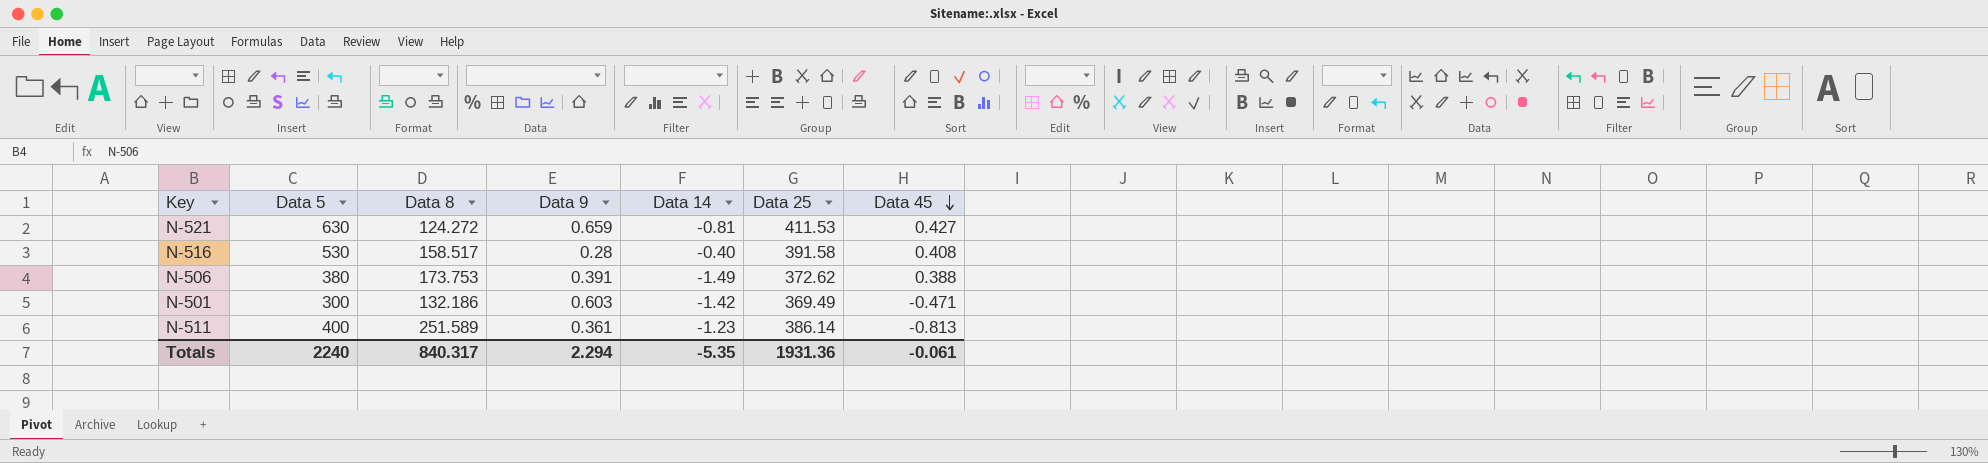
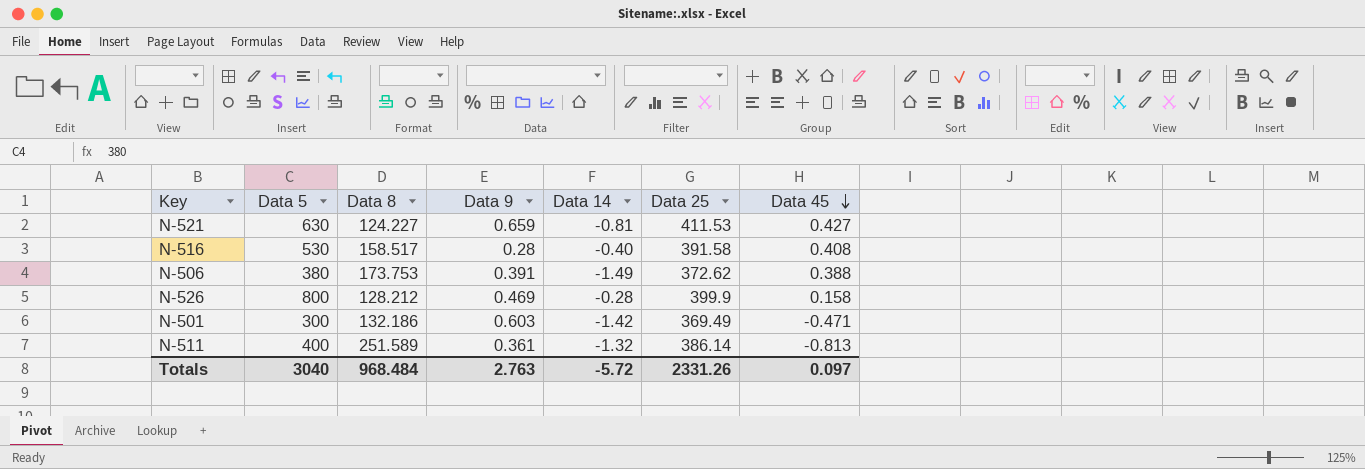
N-521 | Data 8: 124.272 -> 124.227
row N-526: none -> 800 | 128.212 | 0.469 | -0.28 | 399.9 | 0.158
N-511 | Data 14: -1.23 -> -1.32
Totals | Data 5: 2240 -> 3040
Totals | Data 8: 840.317 -> 968.484
Totals | Data 9: 2.294 -> 2.763
Totals | Data 14: -5.35 -> -5.72
Totals | Data 25: 1931.36 -> 2331.26
Totals | Data 45: -0.061 -> 0.097

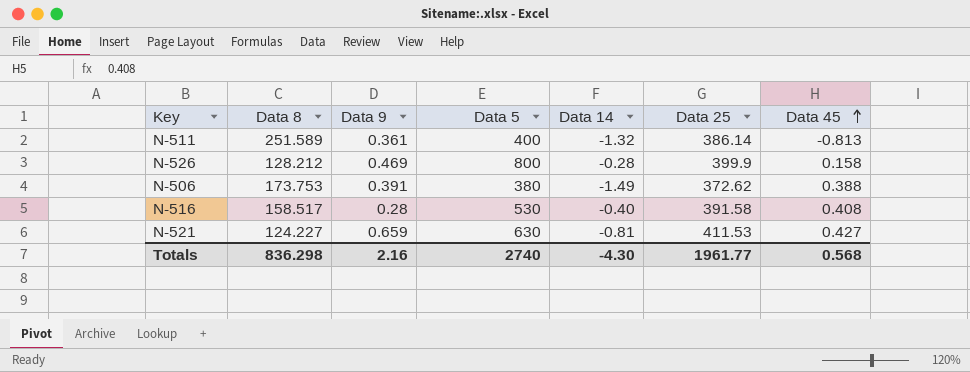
row order: Data 45 descending -> Data 45 ascending
column Data 5 | position: 2 -> 4
row N-501: 300 | 132.186 | 0.603 | -1.42 | 369.49 | -0.471 -> none
Totals | Data 8: 968.484 -> 836.298
Totals | Data 9: 2.763 -> 2.16
Totals | Data 5: 3040 -> 2740
Totals | Data 14: -5.72 -> -4.30
Totals | Data 25: 2331.26 -> 1961.77
Totals | Data 45: 0.097 -> 0.568

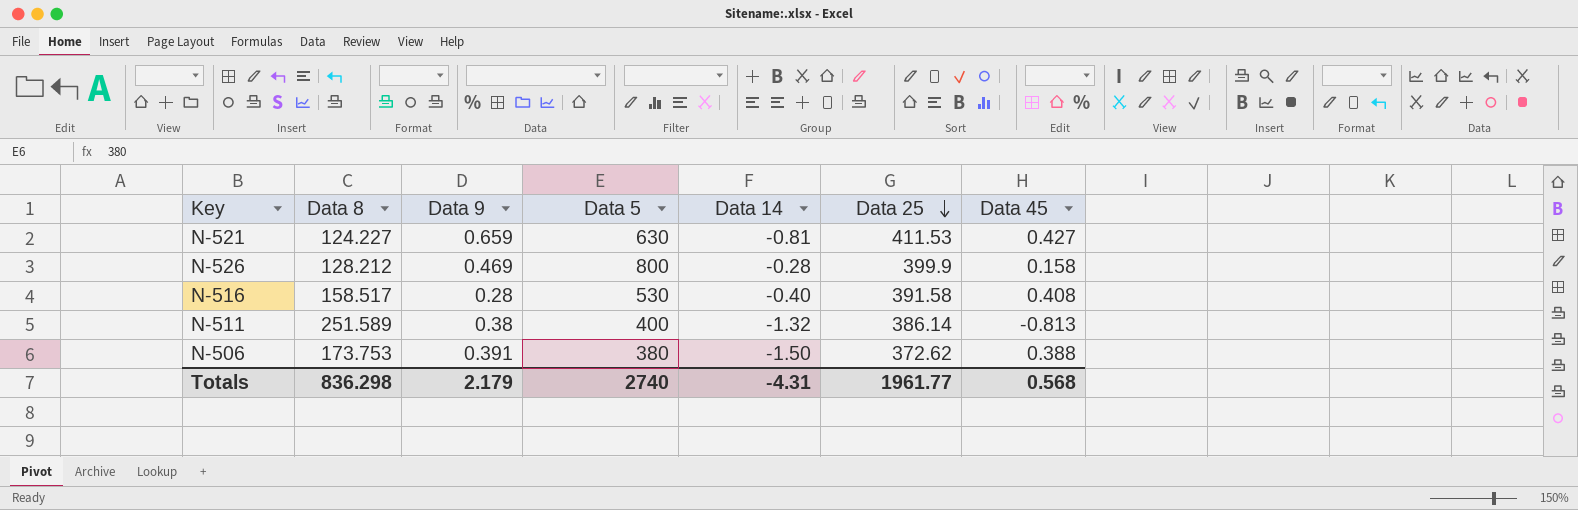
row order: Data 45 ascending -> Data 25 descending
N-511 | Data 9: 0.361 -> 0.38
N-506 | Data 14: -1.49 -> -1.50
Totals | Data 9: 2.16 -> 2.179
Totals | Data 14: -4.30 -> -4.31

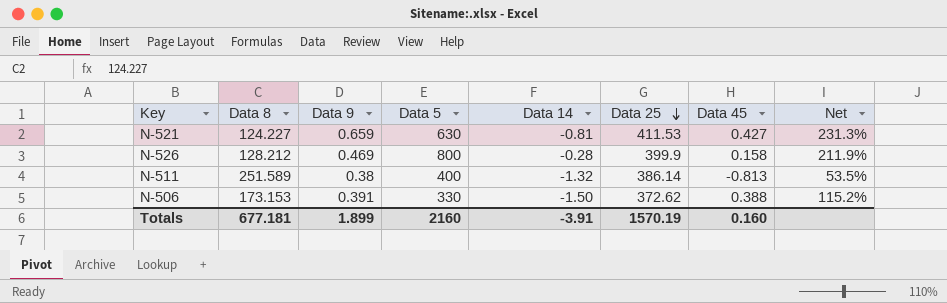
column Net | formula: none -> ([Data 25] - [Data 8]) / [Data 8]
row N-516: 158.517 | 0.28 | 530 | -0.40 | 391.58 | 0.408 -> none
N-506 | Data 8: 173.753 -> 173.153
N-506 | Data 5: 380 -> 330
Totals | Data 8: 836.298 -> 677.181
Totals | Data 9: 2.179 -> 1.899
Totals | Data 5: 2740 -> 2160
Totals | Data 14: -4.31 -> -3.91
Totals | Data 25: 1961.77 -> 1570.19
Totals | Data 45: 0.568 -> 0.160

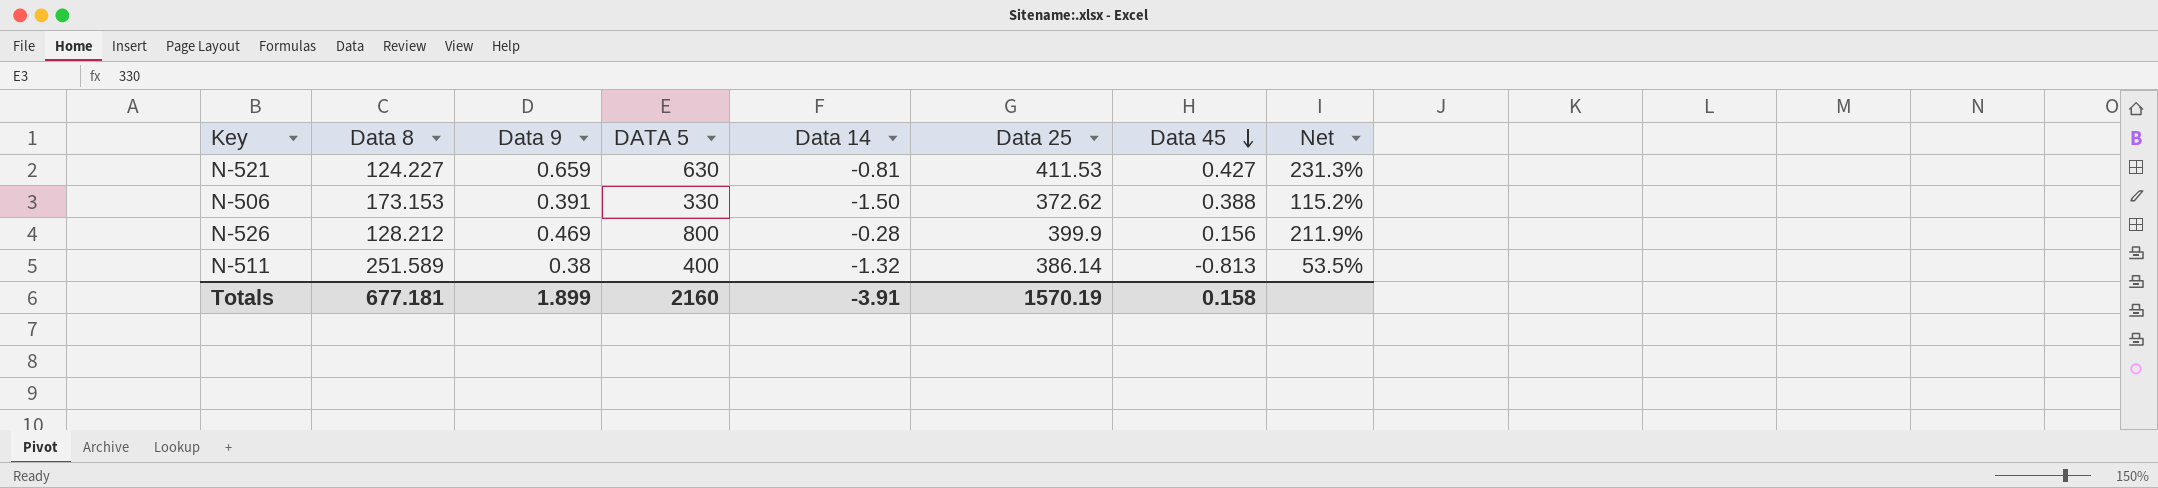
row order: Data 25 descending -> Data 45 descending
column name: Data 5 -> DATA 5
N-526 | Data 45: 0.158 -> 0.156
Totals | Data 45: 0.160 -> 0.158

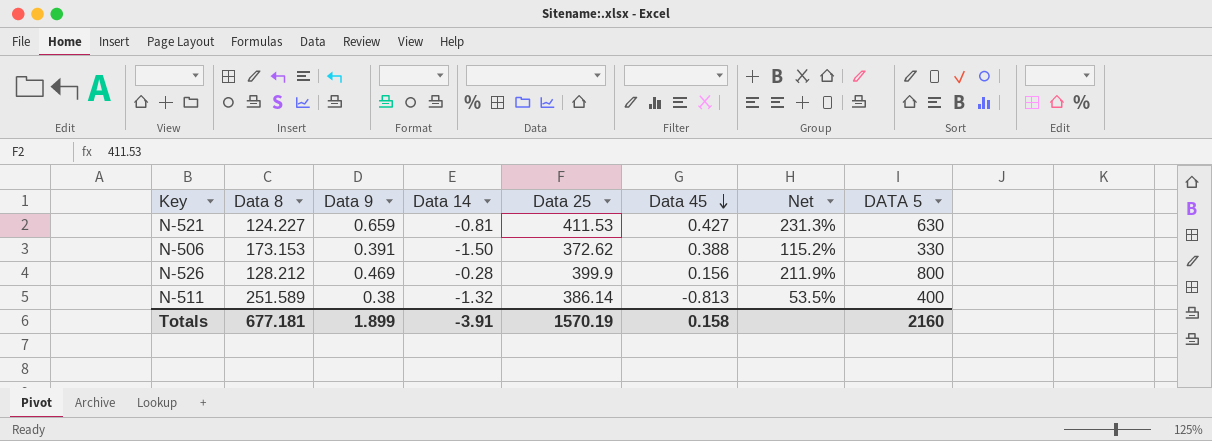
column DATA 5 | position: 4 -> 8

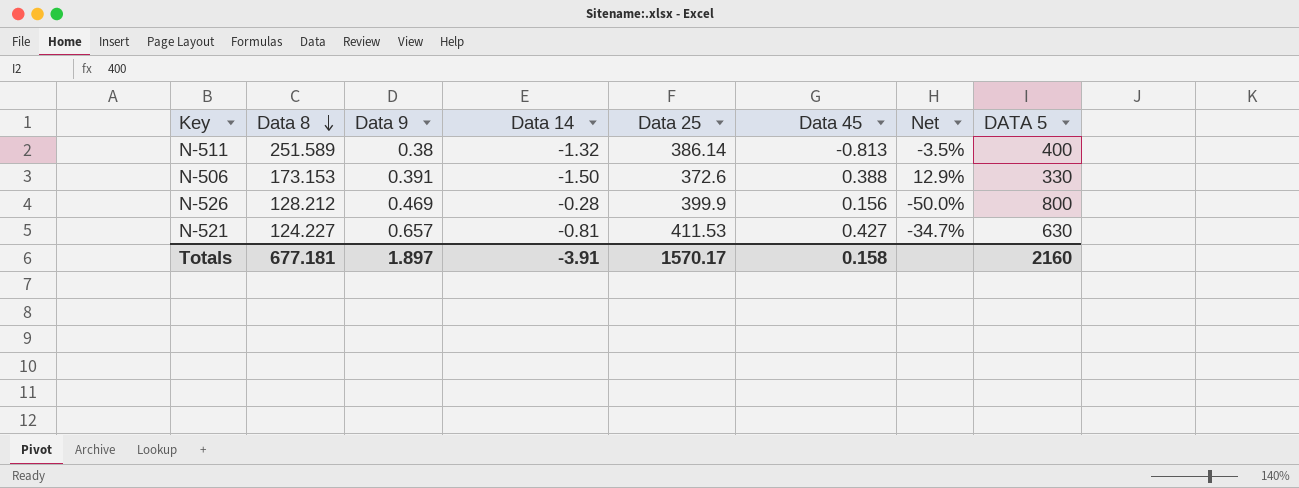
row order: Data 45 descending -> Data 8 descending
column Net | formula: ([Data 25] - [Data 8]) / [Data 8] -> ([Data 25] - [DATA 5]) / [DATA 5]
N-506 | Data 25: 372.62 -> 372.6
N-521 | Data 9: 0.659 -> 0.657
Totals | Data 9: 1.899 -> 1.897
Totals | Data 25: 1570.19 -> 1570.17

